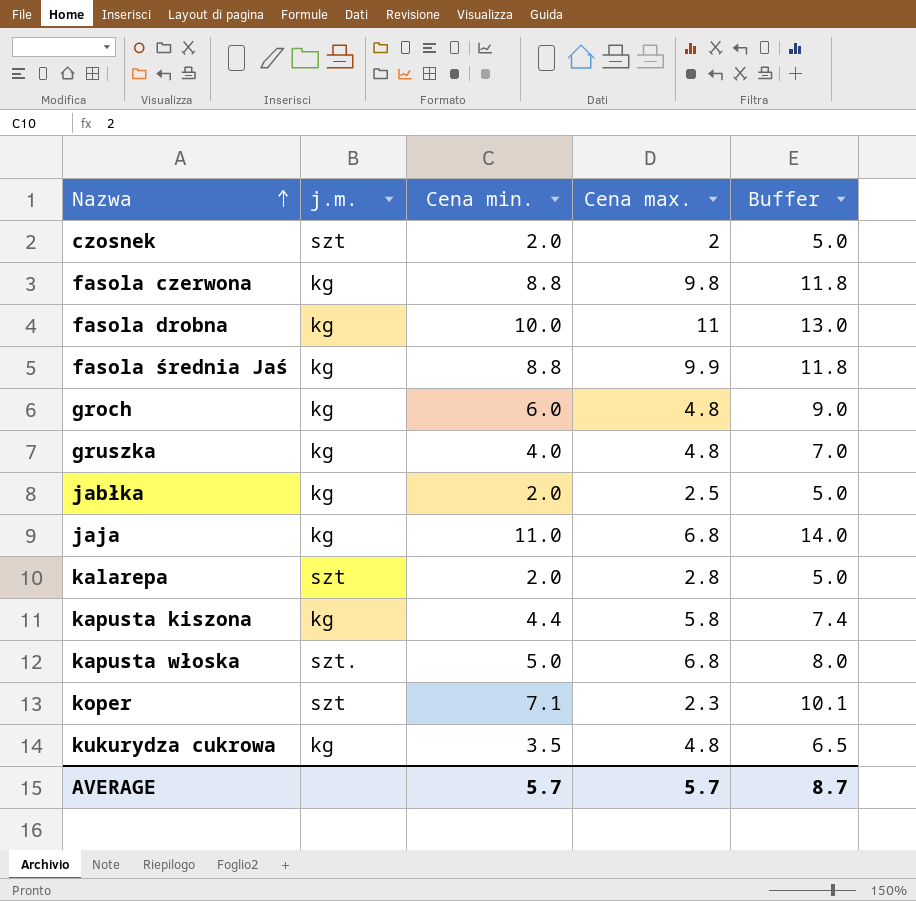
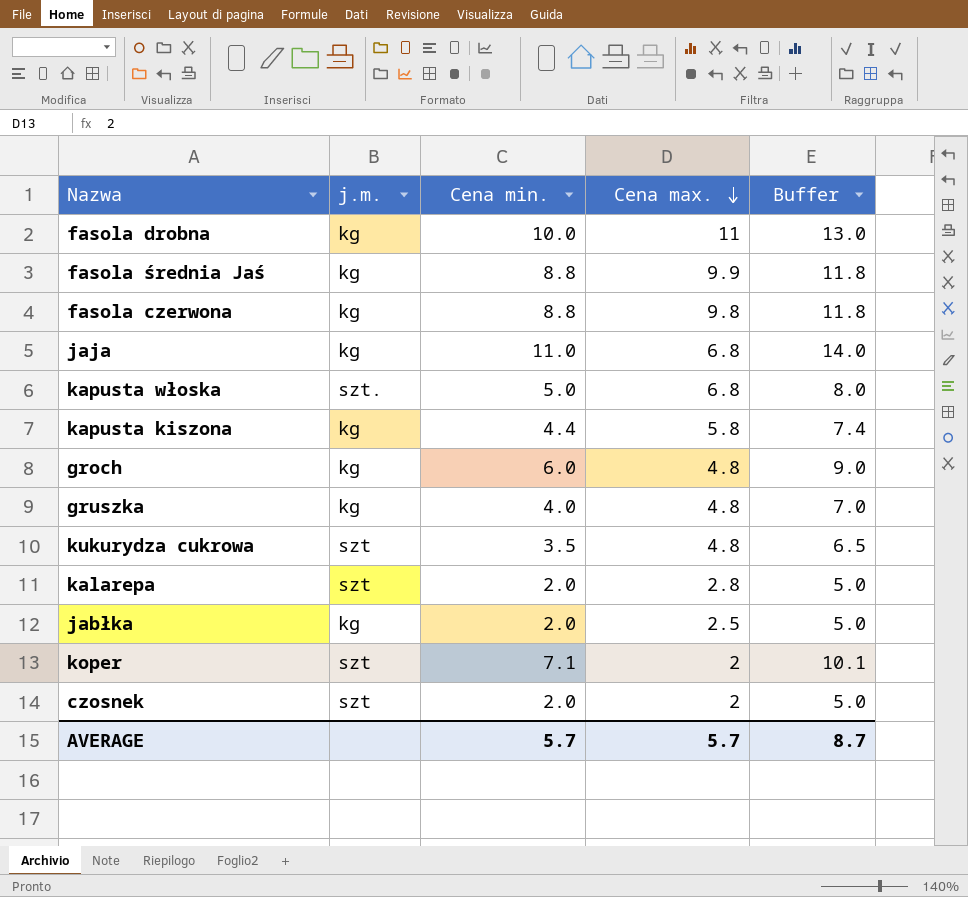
row order: Nazwa ascending -> Cena max. descending
kukurydza cukrowa | j.m.: kg -> szt
koper | Cena max.: 2.3 -> 2

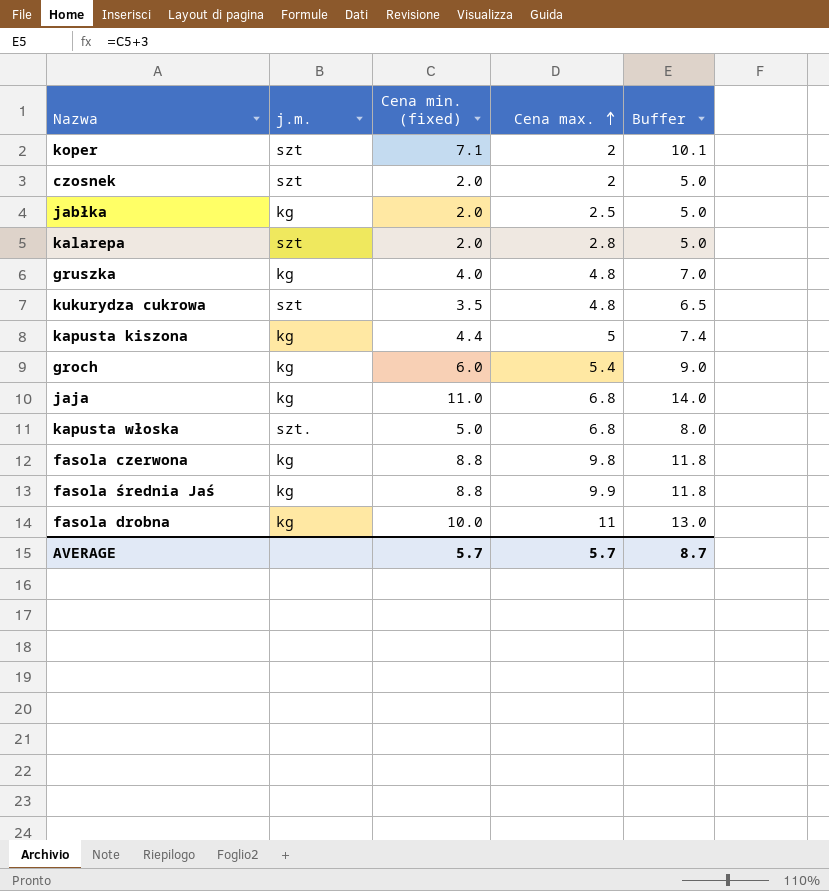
row order: Cena max. descending -> Cena max. ascending
column name: Cena min. -> Cena min. (fixed)
kapusta kiszona | Cena max.: 5.8 -> 5
groch | Cena max.: 4.8 -> 5.4

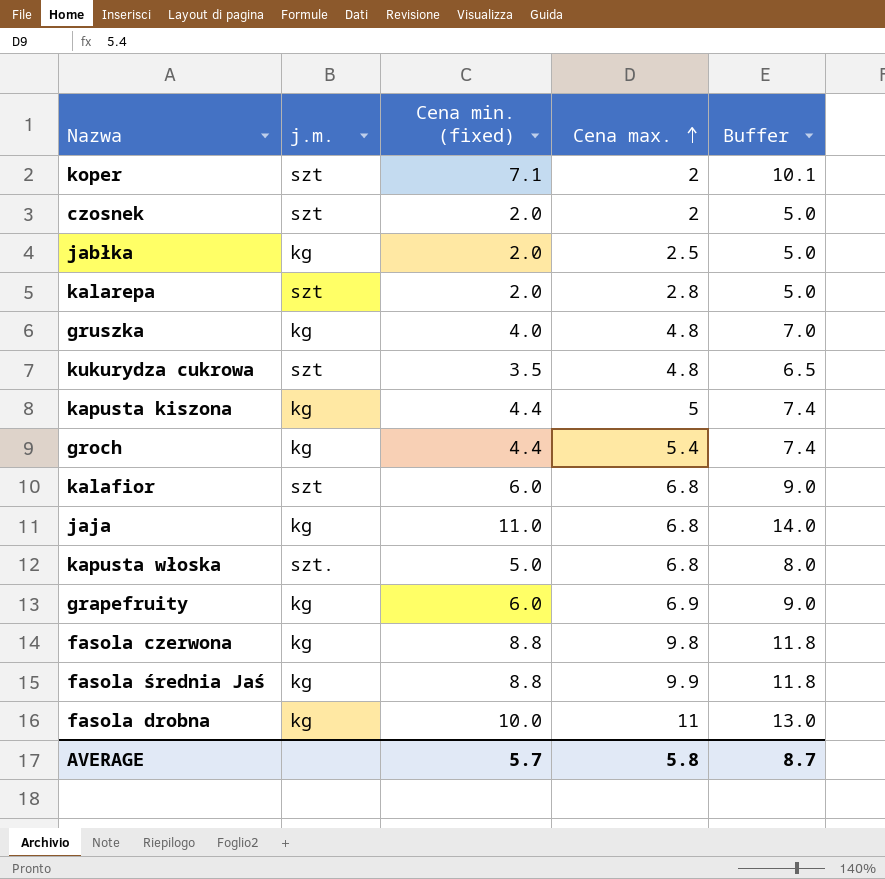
groch | Cena min. (fixed): 6.0 -> 4.4
groch | Buffer: 9.0 -> 7.4
row kalafior: none -> szt | 6.0 | 6.8 | 9.0
row grapefruity: none -> kg | 6.0 | 6.9 | 9.0
AVERAGE | Cena max.: 5.7 -> 5.8

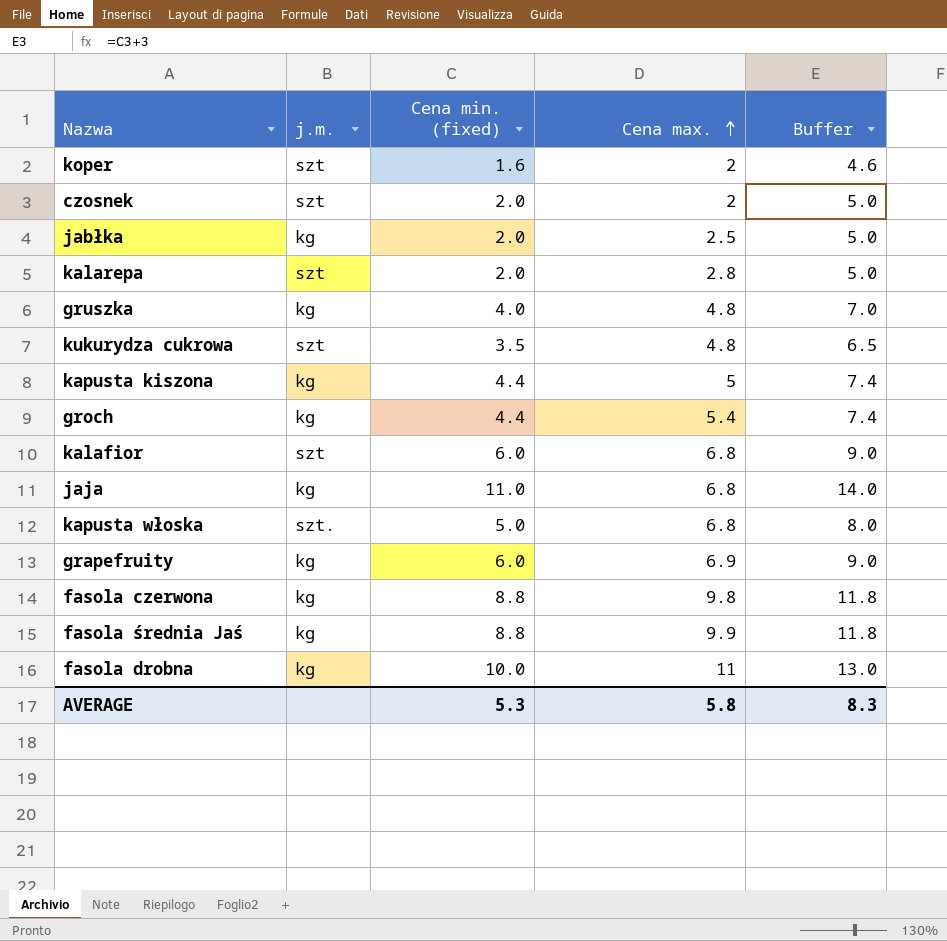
koper | Cena min. (fixed): 7.1 -> 1.6
koper | Buffer: 10.1 -> 4.6
AVERAGE | Cena min. (fixed): 5.7 -> 5.3
AVERAGE | Buffer: 8.7 -> 8.3

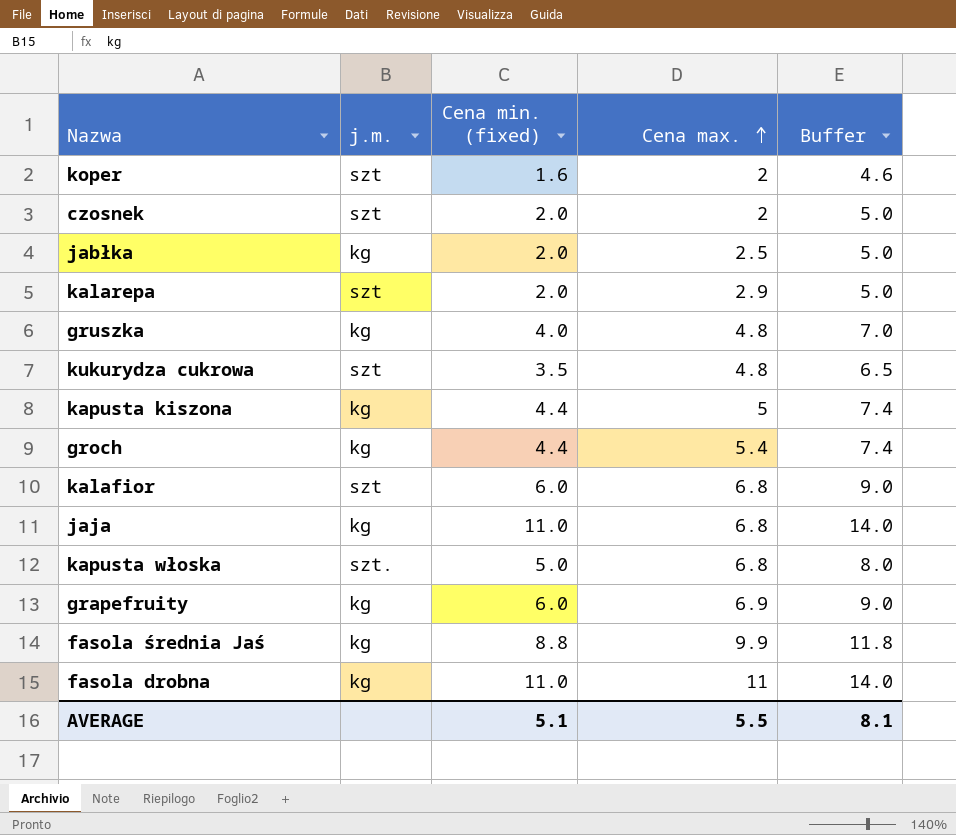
row fasola czerwona: kg | 8.8 | 9.8 | 11.8 -> none
kalarepa | Cena max.: 2.8 -> 2.9
fasola drobna | Cena min. (fixed): 10.0 -> 11.0
fasola drobna | Buffer: 13.0 -> 14.0
AVERAGE | Cena min. (fixed): 5.3 -> 5.1
AVERAGE | Cena max.: 5.8 -> 5.5
AVERAGE | Buffer: 8.3 -> 8.1

